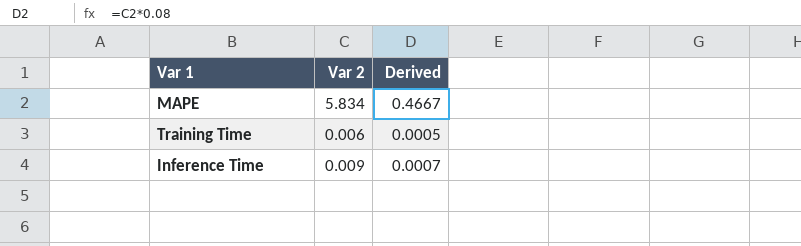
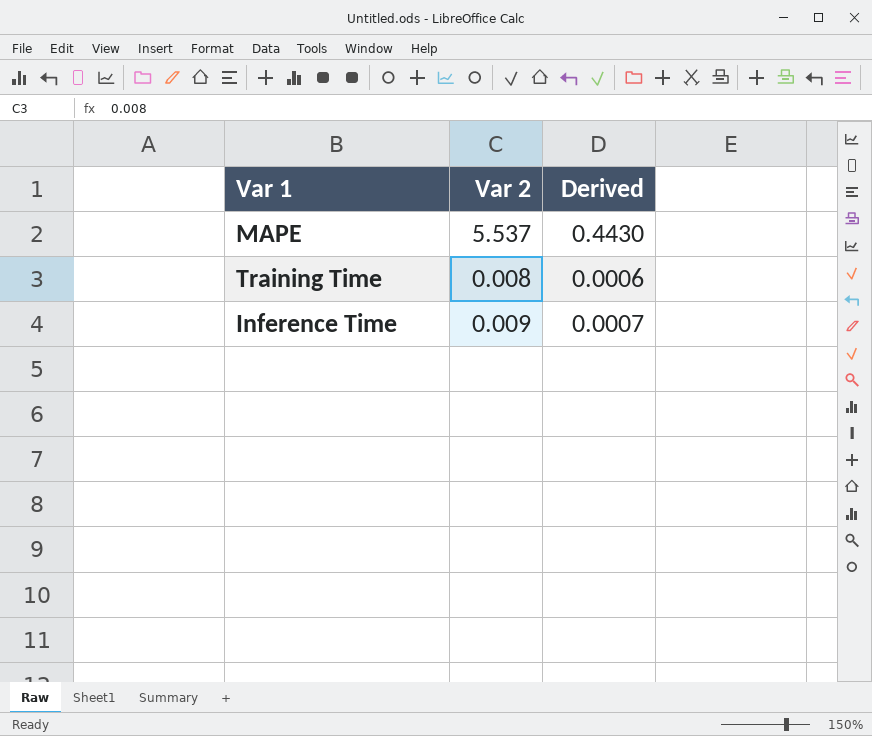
MAPE | Var 2: 5.834 -> 5.537
MAPE | Derived: 0.4667 -> 0.4430
Training Time | Var 2: 0.006 -> 0.008
Training Time | Derived: 0.0005 -> 0.0006

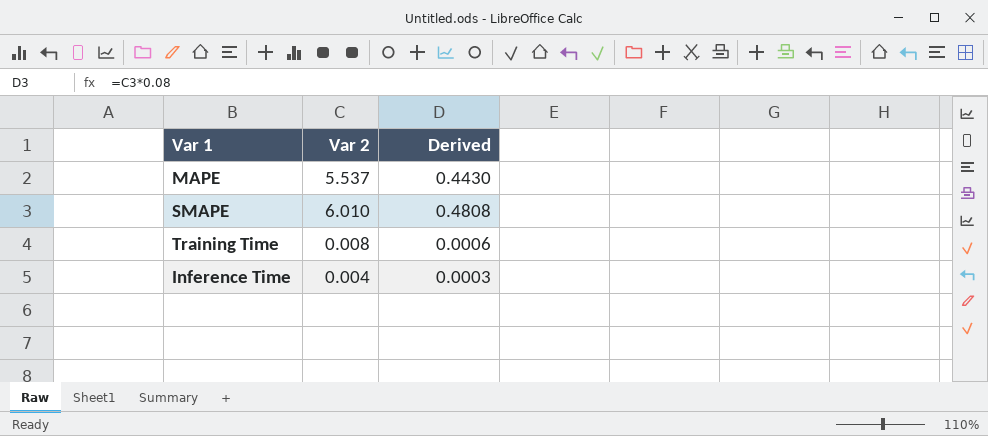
row SMAPE: none -> 6.010 | 0.4808
Inference Time | Var 2: 0.009 -> 0.004
Inference Time | Derived: 0.0007 -> 0.0003

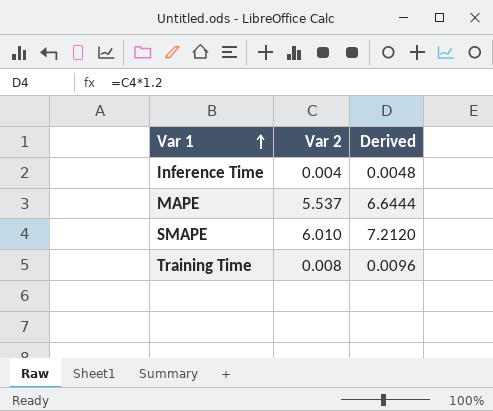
row order: none -> Var 1 ascending
column Derived | formula: [Var 2] * 0.08 -> [Var 2] * 1.2

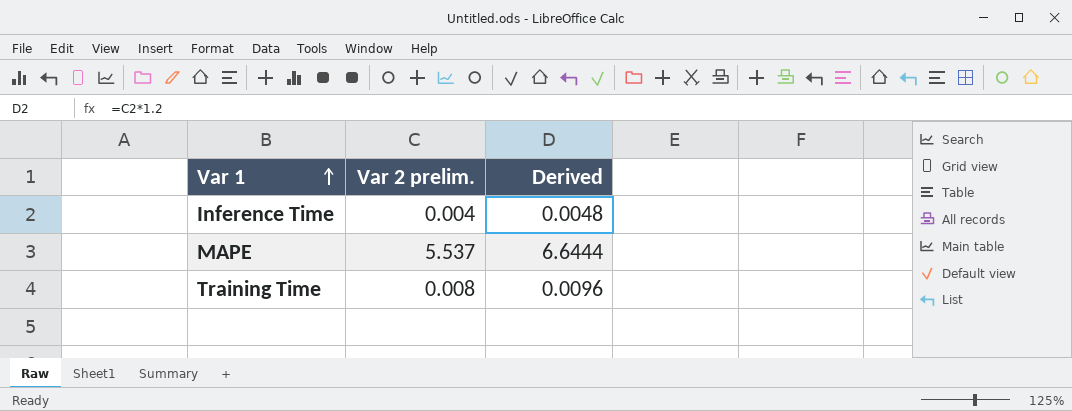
column name: Var 2 -> Var 2 prelim.
row SMAPE: 6.010 | 7.2120 -> none

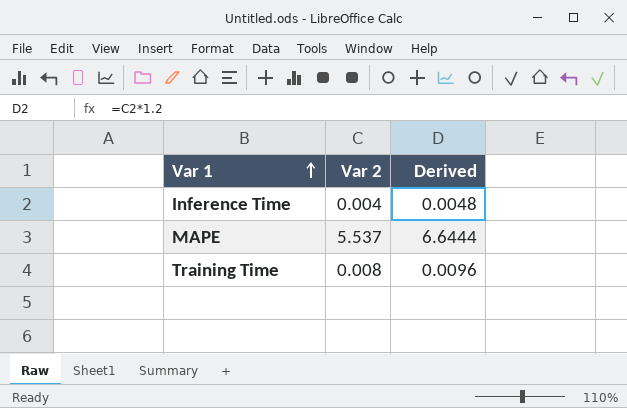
column name: Var 2 prelim. -> Var 2

